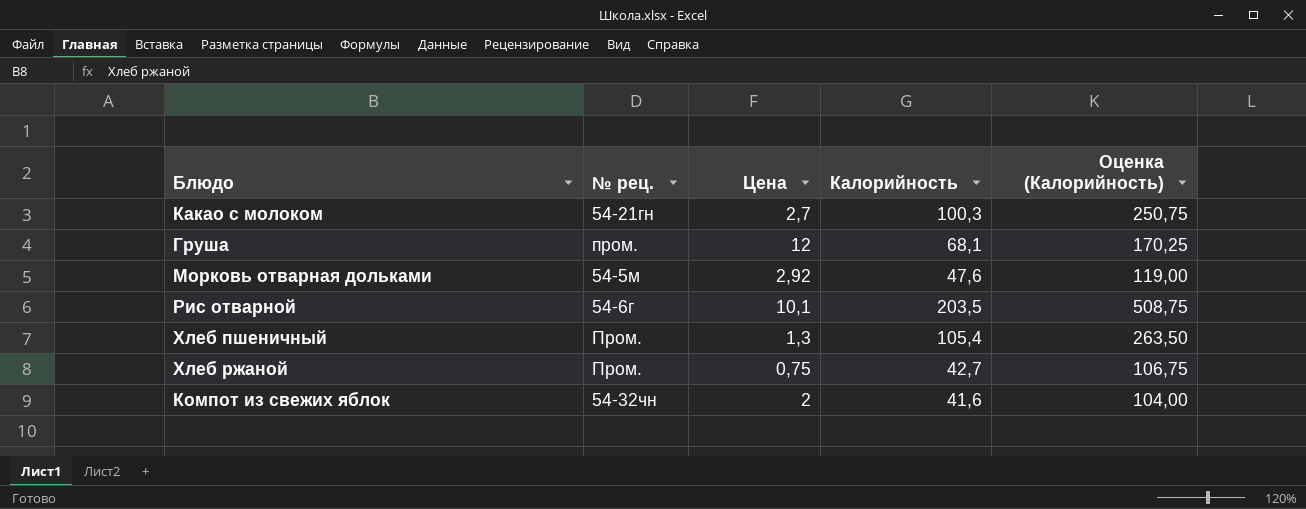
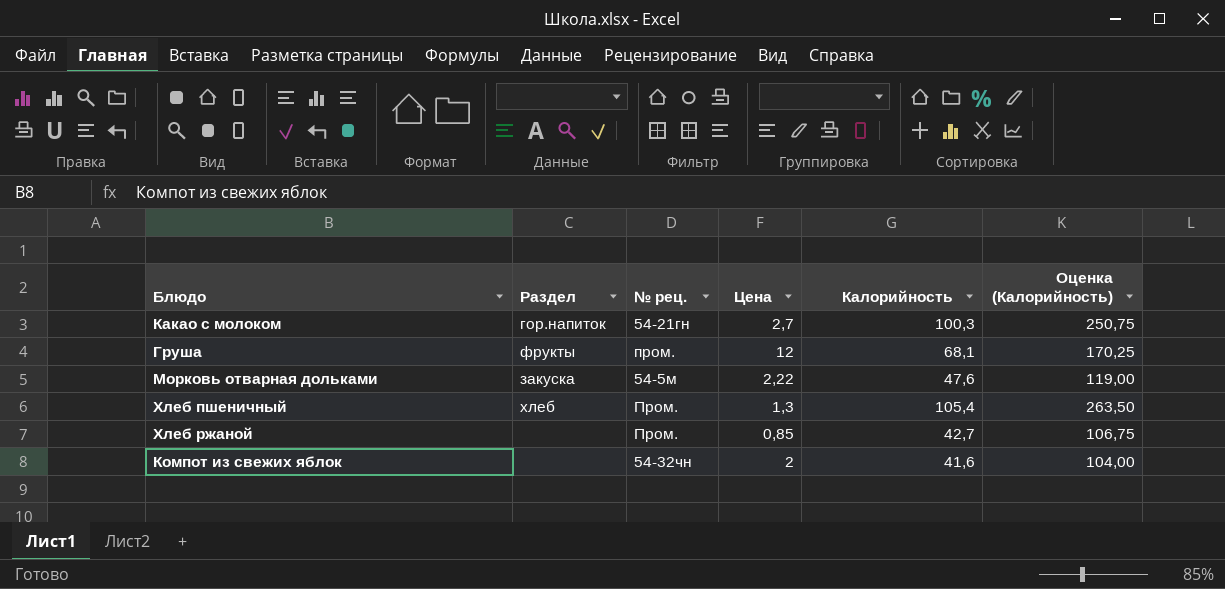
column Раздел | position: none -> 2
row Рис отварной: 54-6г | 10,1 | 203,5 | 508,75 -> none
Морковь отварная дольками | Цена: 2,92 -> 2,22
Хлеб ржаной | Цена: 0,75 -> 0,85

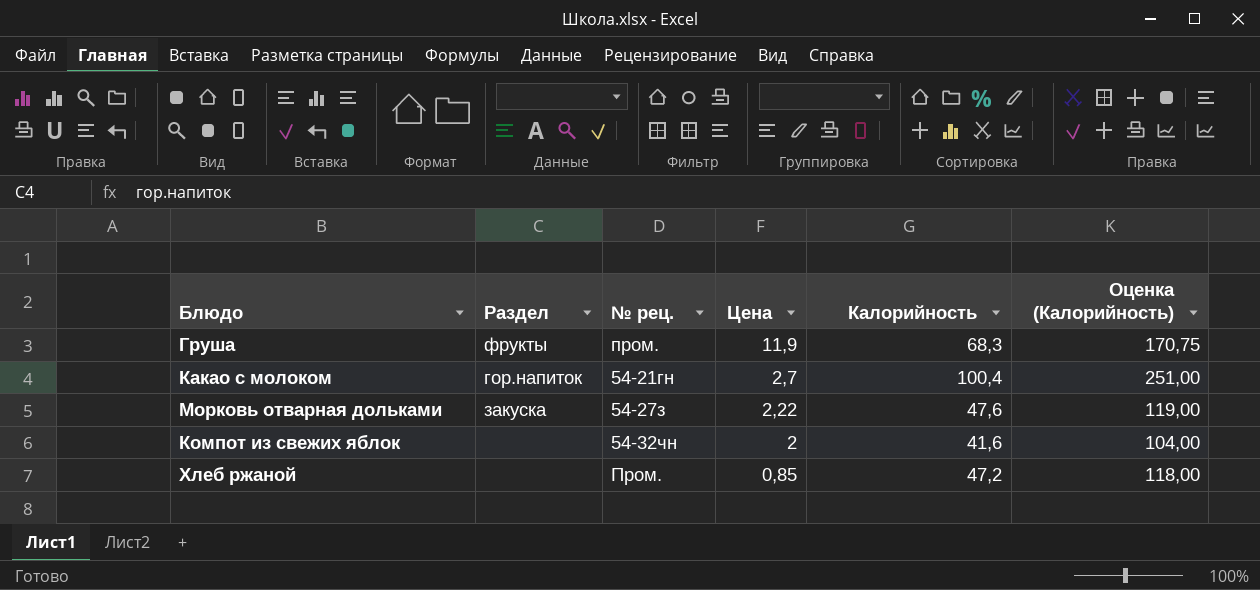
row order: none -> Цена descending
row Хлеб пшеничный: хлеб | Пром. | 1,3 | 105,4 | 263,50 -> none
Груша | Цена: 12 -> 11,9
Груша | Калорийность: 68,1 -> 68,3
Груша | Оценка (Калорийность): 170,25 -> 170,75
Какао с молоком | Калорийность: 100,3 -> 100,4
Какао с молоком | Оценка (Калорийность): 250,75 -> 251,00
Морковь отварная дольками | № рец.: 54-5м -> 54-27з
Хлеб ржаной | Калорийность: 42,7 -> 47,2
Хлеб ржаной | Оценка (Калорийность): 106,75 -> 118,00

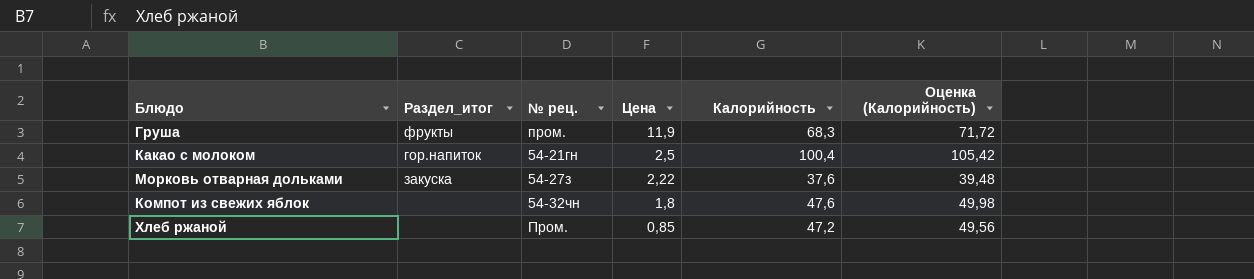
column name: Раздел -> Раздел_итог
column Оценка (Калорийность) | formula: [Калорийность] * 2,5 -> [Калорийность] * 1,05
Какао с молоком | Цена: 2,7 -> 2,5
Морковь отварная дольками | Калорийность: 47,6 -> 37,6
Компот из свежих яблок | Цена: 2 -> 1,8
Компот из свежих яблок | Калорийность: 41,6 -> 47,6

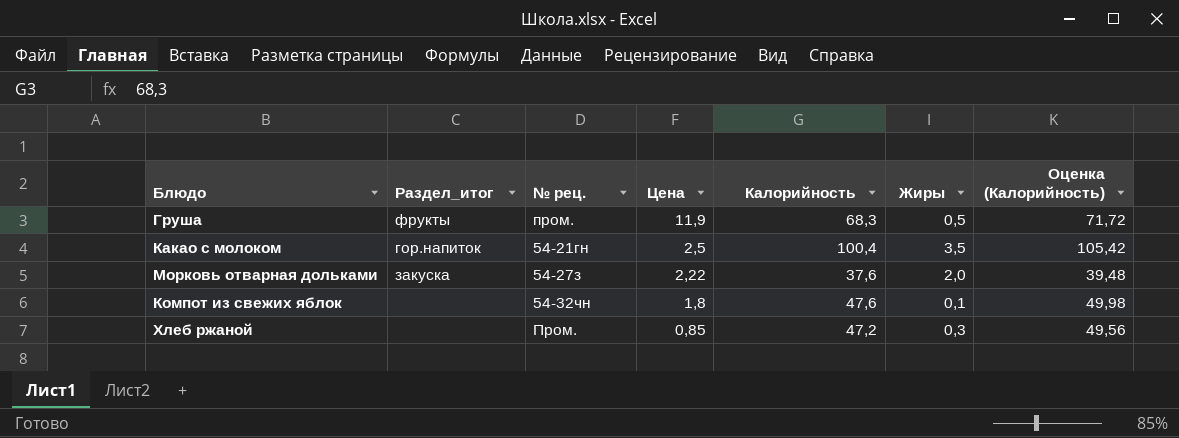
column Жиры | position: none -> 6

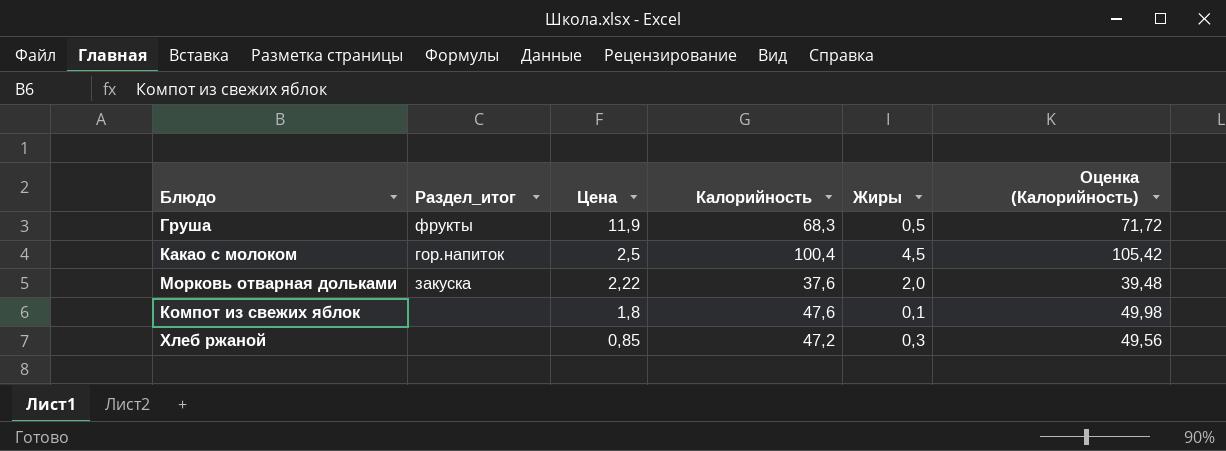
column № рец. | position: 3 -> none
Какао с молоком | Жиры: 3,5 -> 4,5

